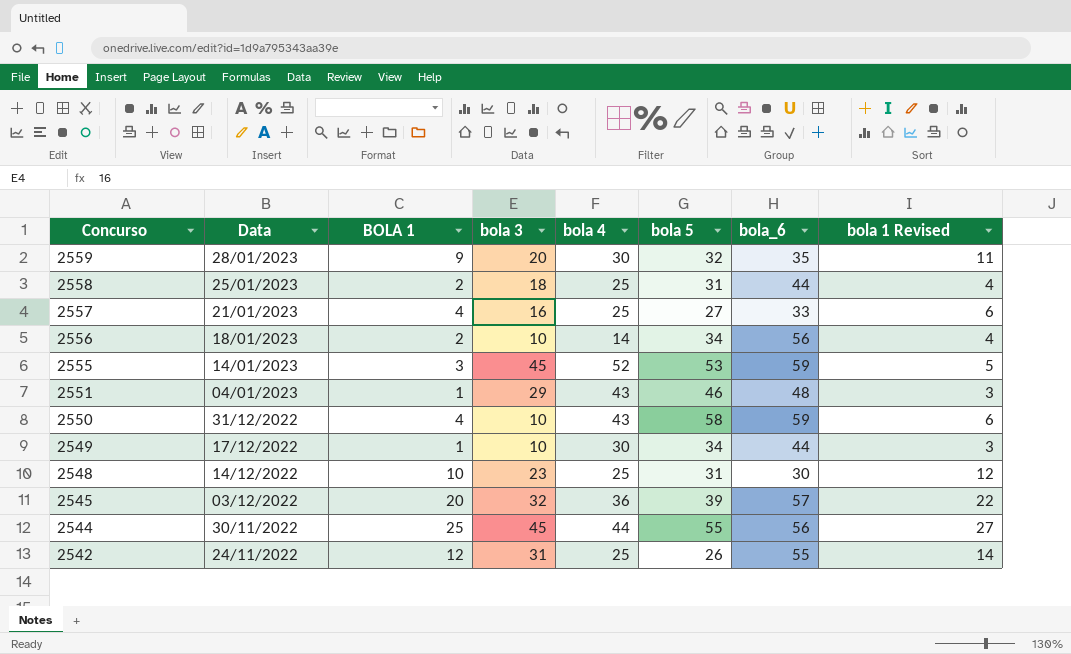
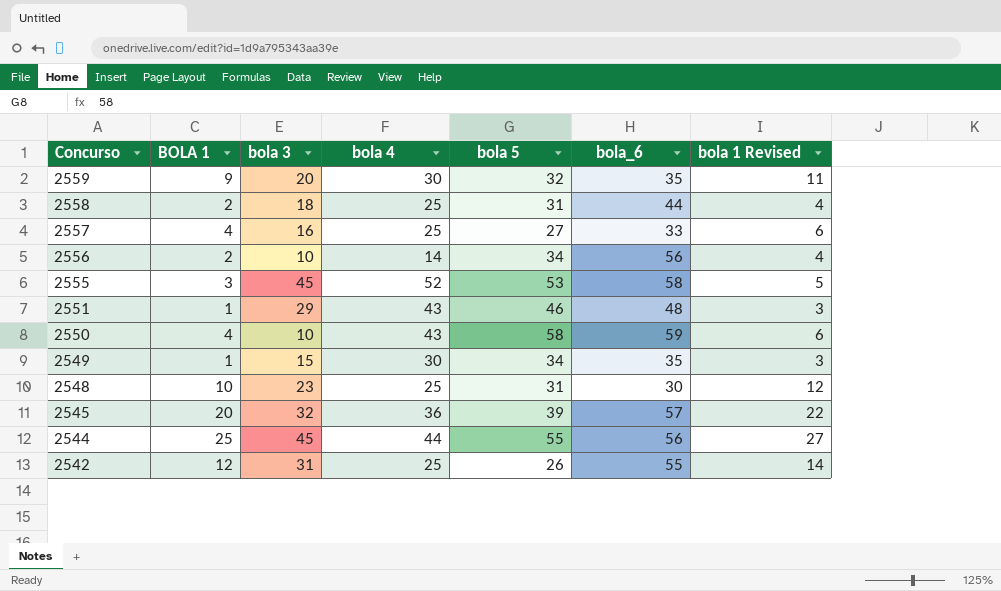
column Data | position: 2 -> none
2555 | bola_6: 59 -> 58
2549 | bola 3: 10 -> 15
2549 | bola_6: 44 -> 35

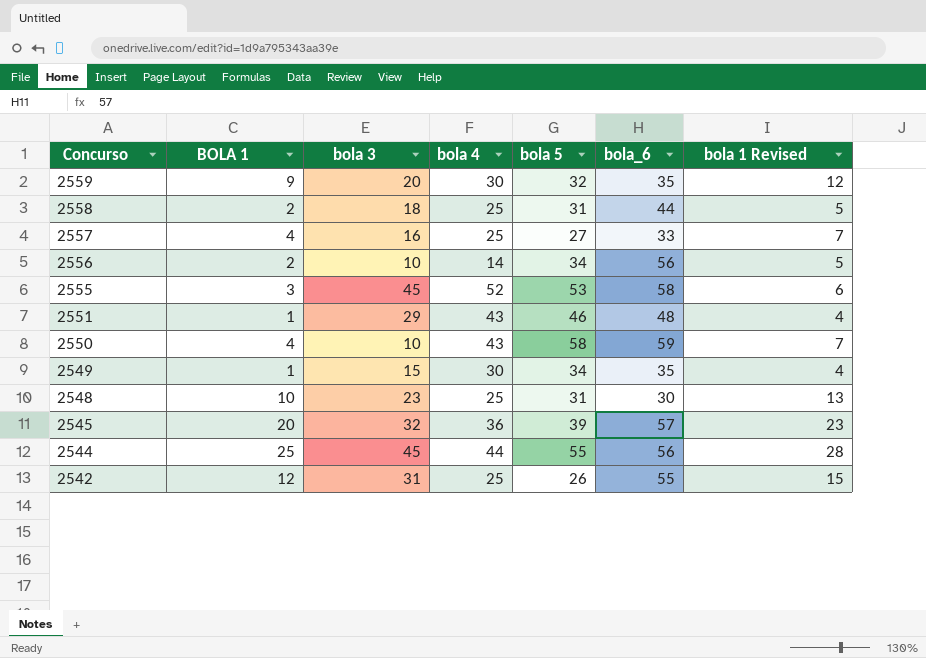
column bola 1 Revised | formula: [BOLA 1] + 2 -> [BOLA 1] + 3

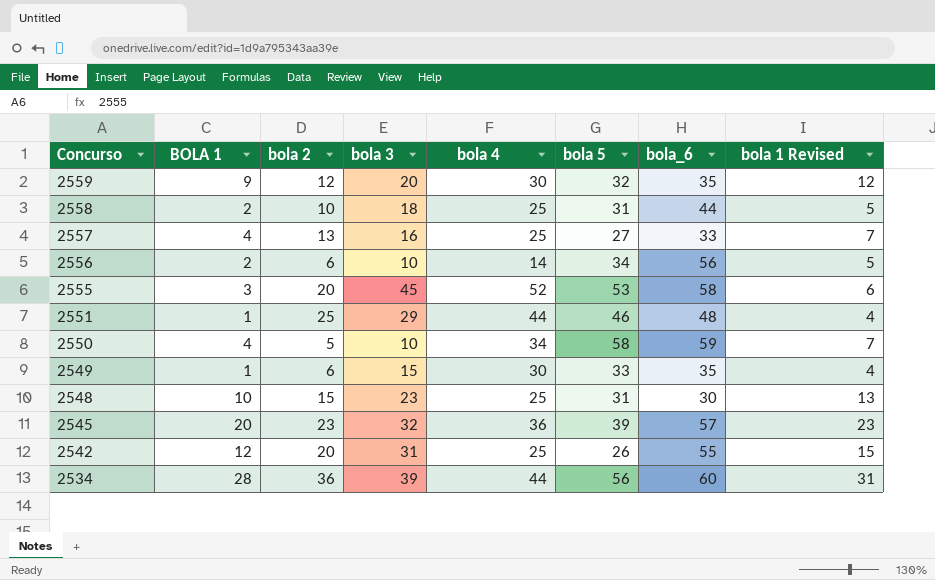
column bola 2 | position: none -> 3
row 2544: 25 | 45 | 44 | 55 | 56 | 28 -> none
2551 | bola 4: 43 -> 44
2550 | bola 4: 43 -> 34
2549 | bola 5: 34 -> 33
row 2534: none -> 28 | 36 | 39 | 44 | 56 | 60 | 31

